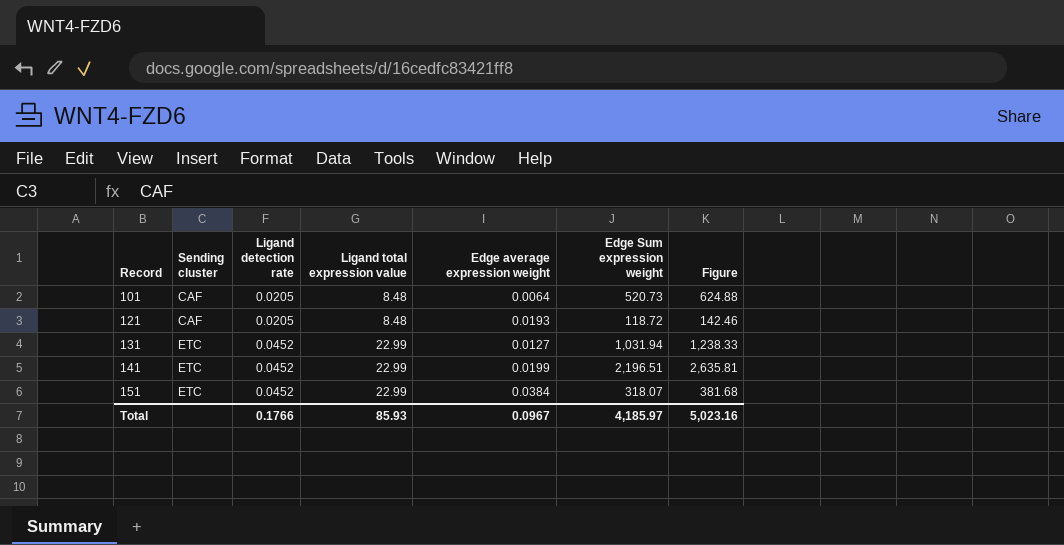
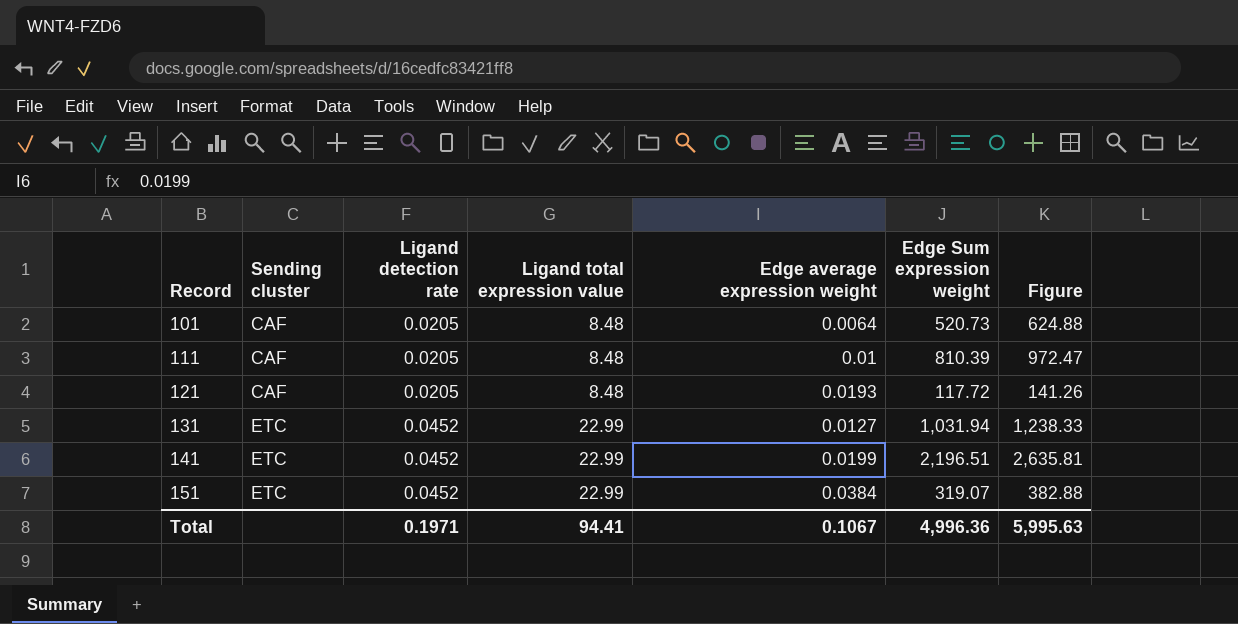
row 111: none -> CAF | 0.0205 | 8.48 | 0.01 | 810.39 | 972.47
121 | Edge Sum expression weight: 118.72 -> 117.72
121 | Figure: 142.46 -> 141.26
151 | Edge Sum expression weight: 318.07 -> 319.07
151 | Figure: 381.68 -> 382.88
Total | Ligand detection rate: 0.1766 -> 0.1971
Total | Ligand total expression value: 85.93 -> 94.41
Total | Edge average expression weight: 0.0967 -> 0.1067
Total | Edge Sum expression weight: 4,185.97 -> 4,996.36
Total | Figure: 5,023.16 -> 5,995.63

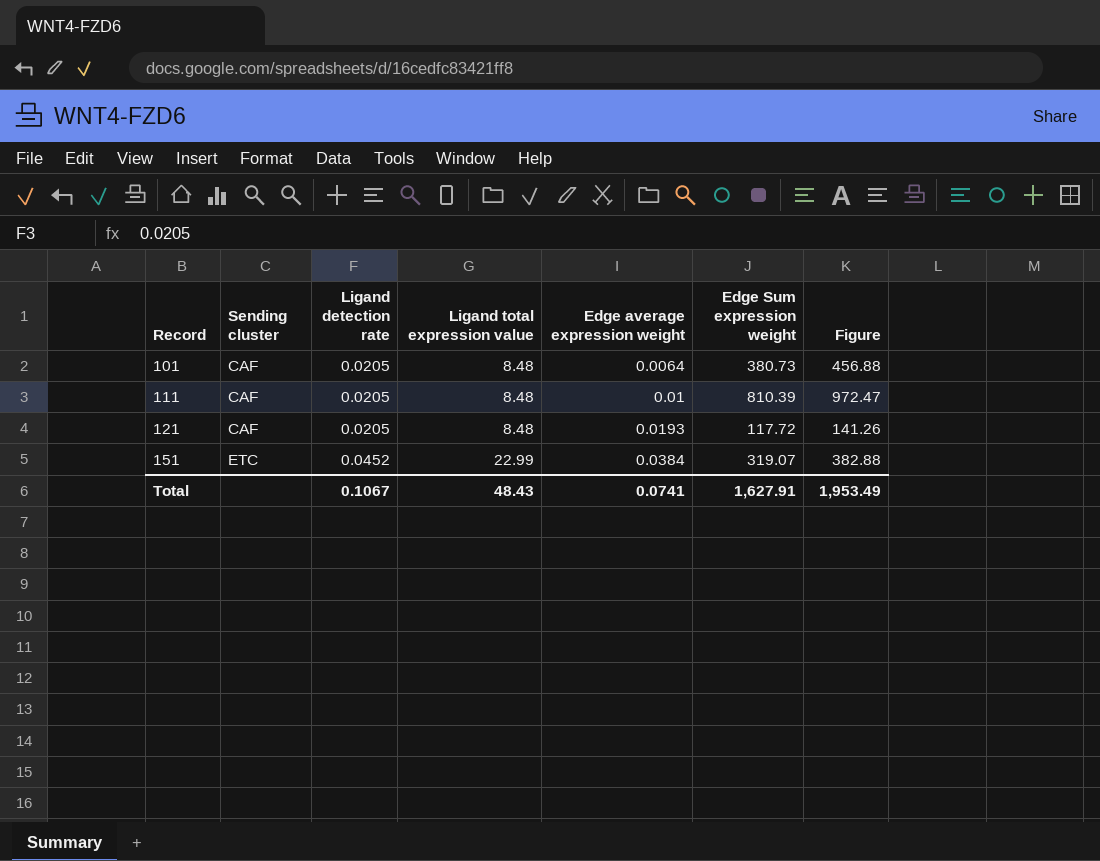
row 131: ETC | 0.0452 | 22.99 | 0.0127 | 1,031.94 | 1,238.33 -> none
row 141: ETC | 0.0452 | 22.99 | 0.0199 | 2,196.51 | 2,635.81 -> none
101 | Edge Sum expression weight: 520.73 -> 380.73
101 | Figure: 624.88 -> 456.88
Total | Ligand detection rate: 0.1971 -> 0.1067
Total | Ligand total expression value: 94.41 -> 48.43
Total | Edge average expression weight: 0.1067 -> 0.0741
Total | Edge Sum expression weight: 4,996.36 -> 1,627.91
Total | Figure: 5,995.63 -> 1,953.49

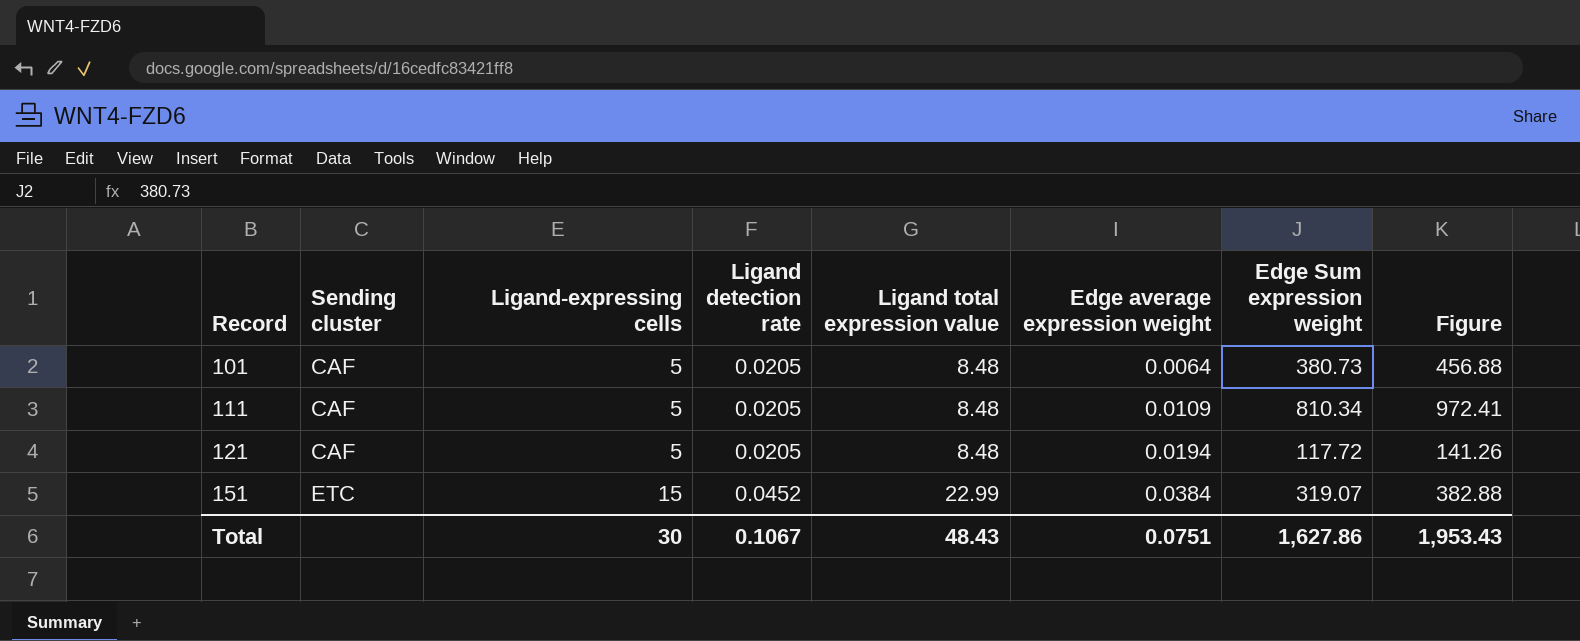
column Ligand-expressing cells | position: none -> 3
111 | Edge average expression weight: 0.01 -> 0.0109
111 | Edge Sum expression weight: 810.39 -> 810.34
111 | Figure: 972.47 -> 972.41
121 | Edge average expression weight: 0.0193 -> 0.0194
Total | Edge average expression weight: 0.0741 -> 0.0751
Total | Edge Sum expression weight: 1,627.91 -> 1,627.86
Total | Figure: 1,953.49 -> 1,953.43

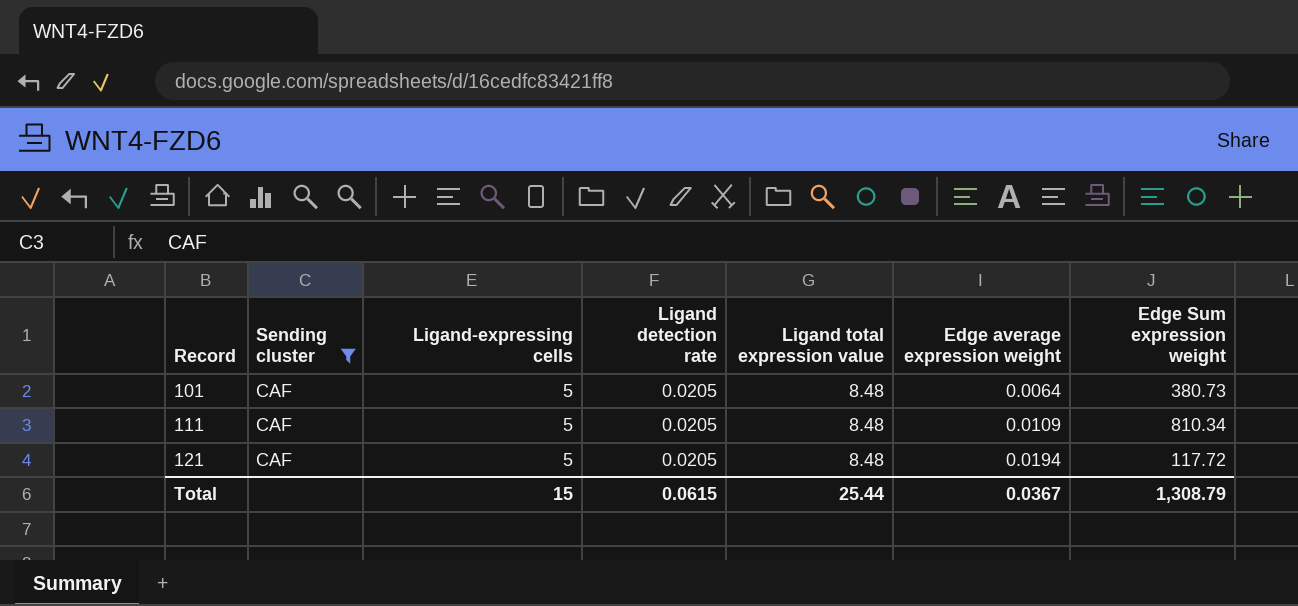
filter: none -> Sending cluster = CAF
column Figure | formula: [Edge Sum expression weight] * 1.2 -> none
Total | Ligand-expressing cells: 30 -> 15
Total | Ligand detection rate: 0.1067 -> 0.0615
Total | Ligand total expression value: 48.43 -> 25.44
Total | Edge average expression weight: 0.0751 -> 0.0367
Total | Edge Sum expression weight: 1,627.86 -> 1,308.79

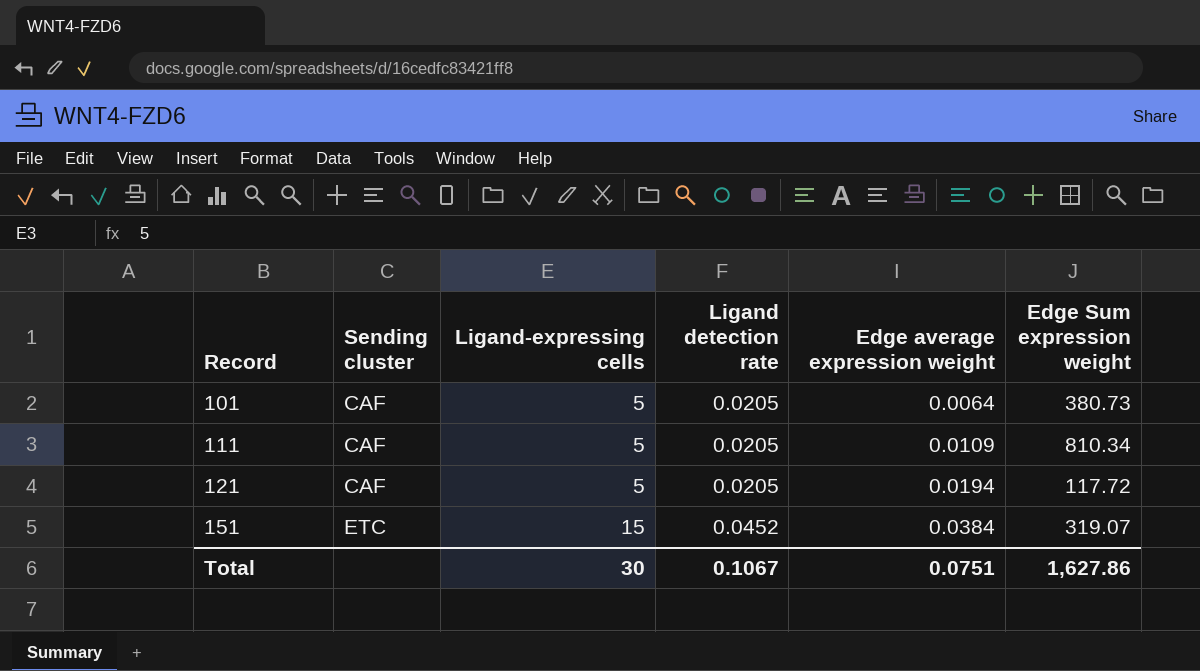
filter: Sending cluster = CAF -> none
column Ligand total expression value | position: 5 -> none
Total | Ligand-expressing cells: 15 -> 30
Total | Ligand detection rate: 0.0615 -> 0.1067
Total | Edge average expression weight: 0.0367 -> 0.0751
Total | Edge Sum expression weight: 1,308.79 -> 1,627.86

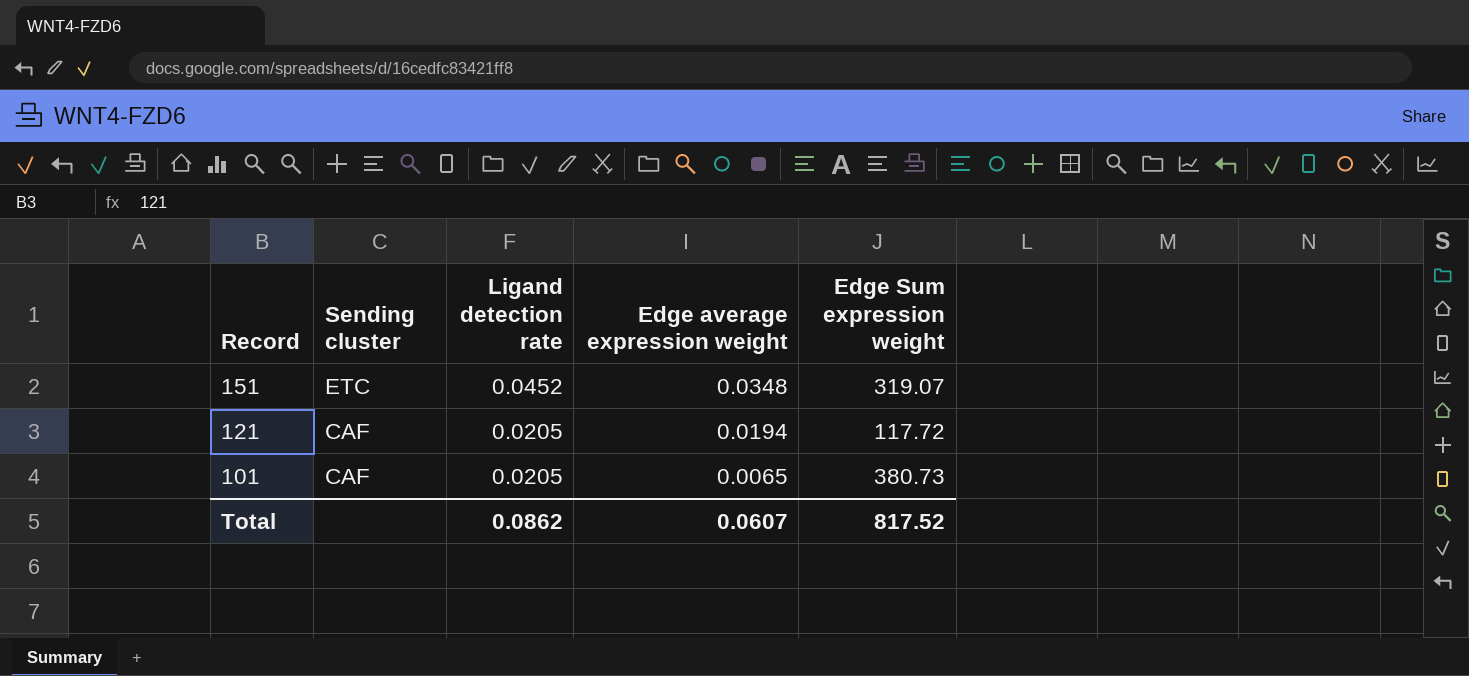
row order: Record ascending -> Record descending
column Ligand-expressing cells | position: 3 -> none
row 111: CAF | 5 | 0.0205 | 0.0109 | 810.34 -> none
151 | Edge average expression weight: 0.0384 -> 0.0348
101 | Edge average expression weight: 0.0064 -> 0.0065
Total | Ligand detection rate: 0.1067 -> 0.0862
Total | Edge average expression weight: 0.0751 -> 0.0607
Total | Edge Sum expression weight: 1,627.86 -> 817.52

